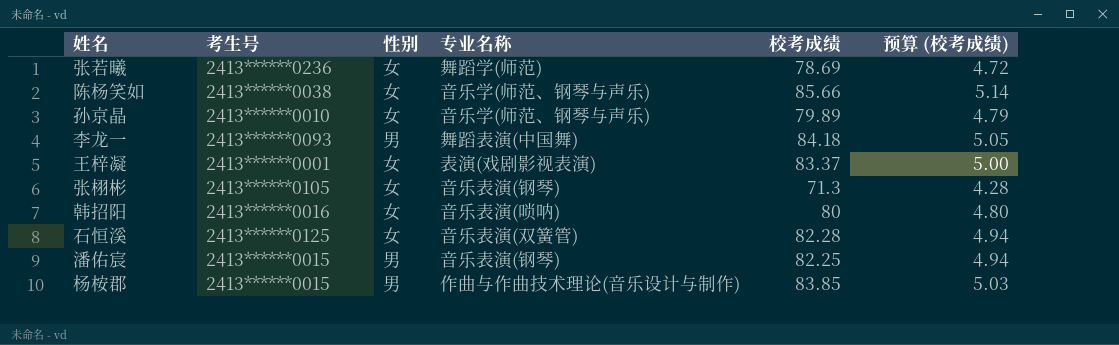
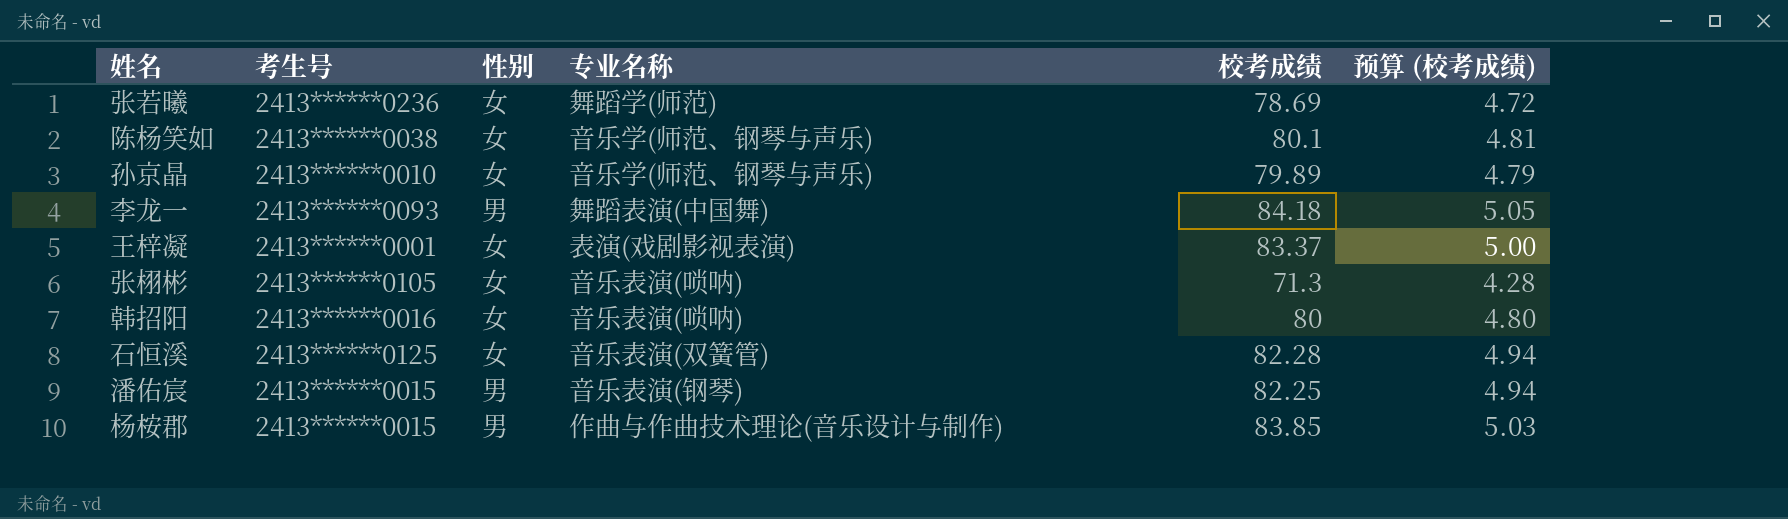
陈杨笑如 | 校考成绩: 85.66 -> 80.1
陈杨笑如 | 预算 (校考成绩): 5.14 -> 4.81
张栩彬 | 专业名称: 音乐表演(钢琴) -> 音乐表演(唢呐)

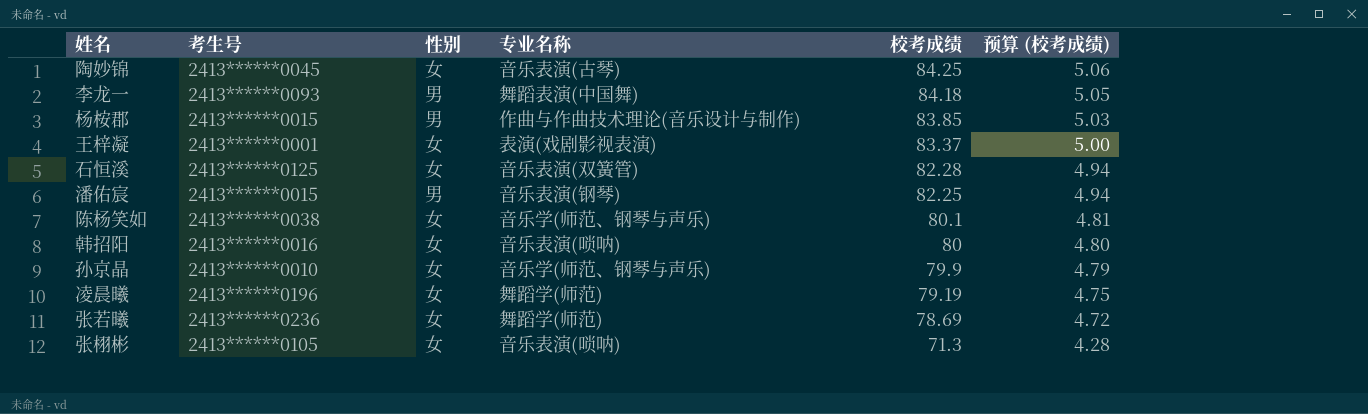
row order: none -> 校考成绩 descending
row 陶妙锦: none -> 2413******0045 | 女 | 音乐表演(古琴) | 84.25 | 5.06
孙京晶 | 校考成绩: 79.89 -> 79.9
row 凌晨曦: none -> 2413******0196 | 女 | 舞蹈学(师范) | 79.19 | 4.75

